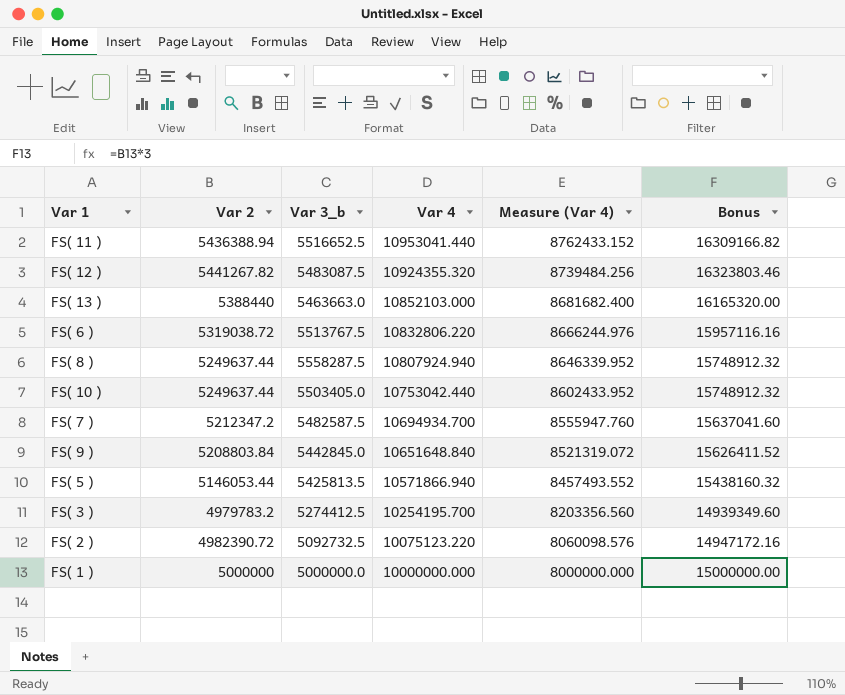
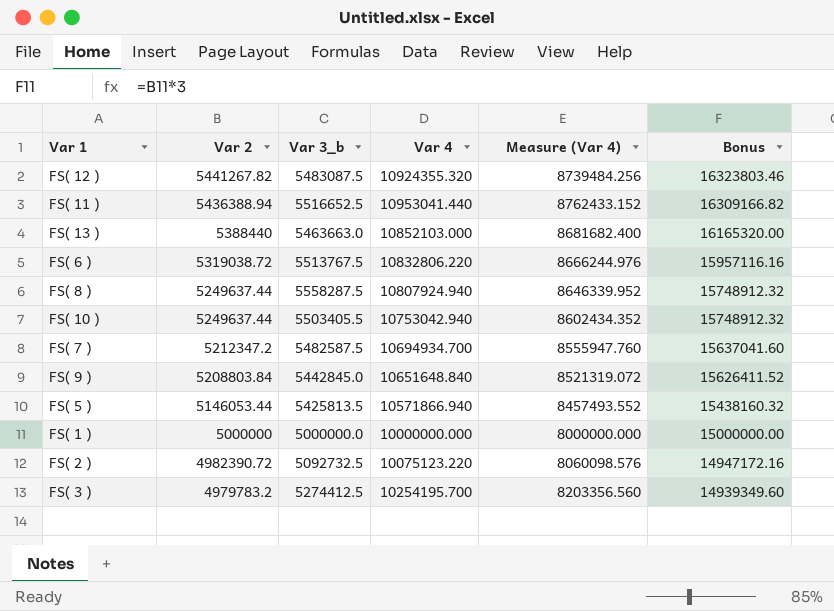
row order: Var 4 descending -> Var 2 descending
FS( 10 ) | Var 3_b: 5503405.0 -> 5503405.5
FS( 10 ) | Var 4: 10753042.440 -> 10753042.940
FS( 10 ) | Measure (Var 4): 8602433.952 -> 8602434.352

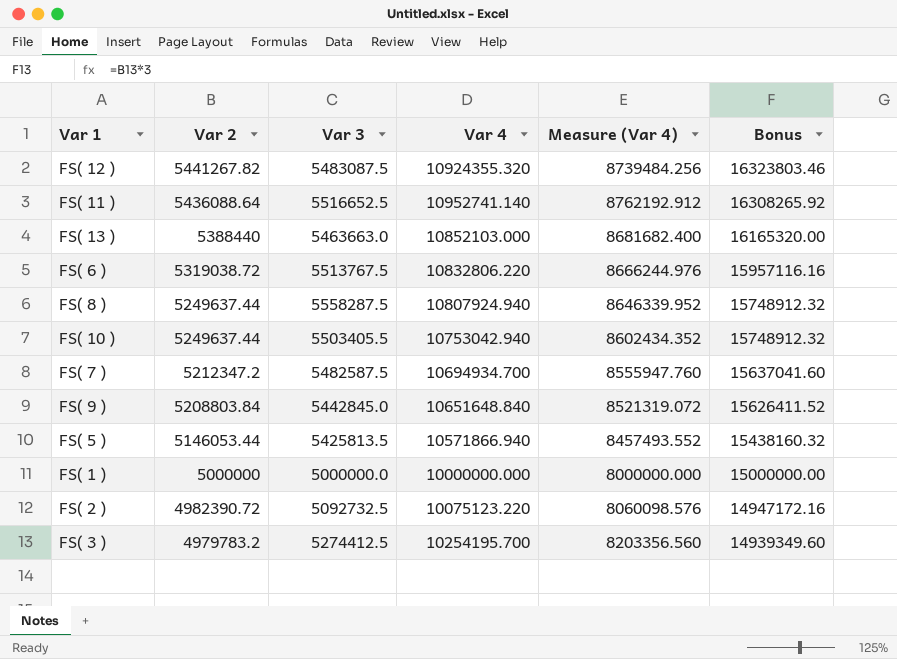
column name: Var 3_b -> Var 3
FS( 11 ) | Var 2: 5436388.94 -> 5436088.64
FS( 11 ) | Var 4: 10953041.440 -> 10952741.140
FS( 11 ) | Measure (Var 4): 8762433.152 -> 8762192.912
FS( 11 ) | Bonus: 16309166.82 -> 16308265.92

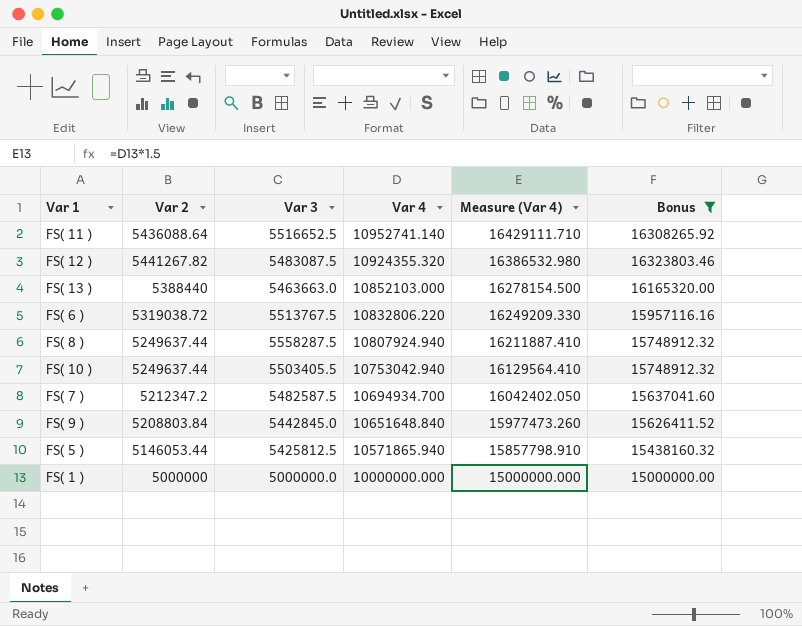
filter: none -> Bonus >= 15000000.00
row order: Var 2 descending -> Var 4 descending
column Measure (Var 4) | formula: [Var 4] * 0.8 -> [Var 4] * 1.5
FS( 5 ) | Var 3: 5425813.5 -> 5425812.5
FS( 5 ) | Var 4: 10571866.940 -> 10571865.940

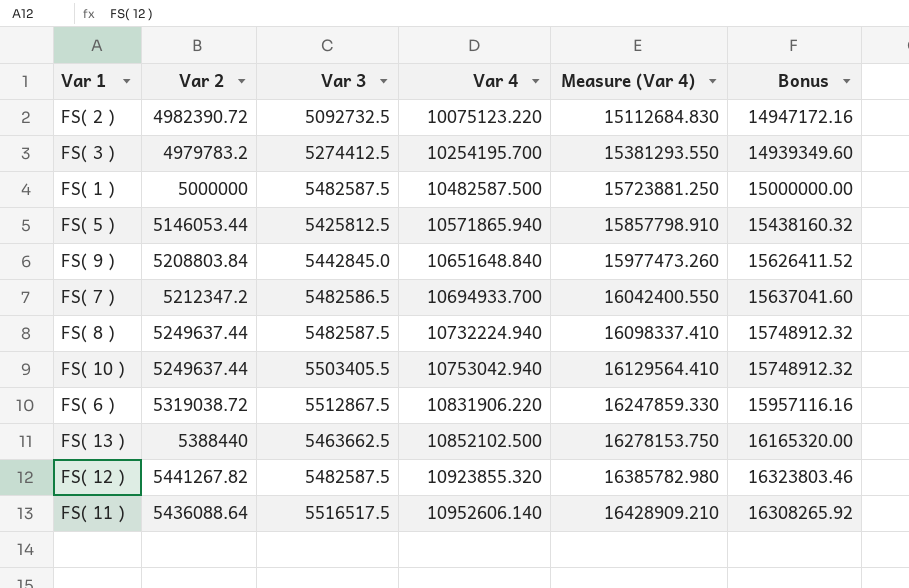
filter: Bonus >= 15000000.00 -> none
row order: Var 4 descending -> Var 4 ascending
FS( 1 ) | Var 3: 5000000.0 -> 5482587.5
FS( 1 ) | Var 4: 10000000.000 -> 10482587.500
FS( 1 ) | Measure (Var 4): 15000000.000 -> 15723881.250
FS( 7 ) | Var 3: 5482587.5 -> 5482586.5
FS( 7 ) | Var 4: 10694934.700 -> 10694933.700
FS( 7 ) | Measure (Var 4): 16042402.050 -> 16042400.550
FS( 8 ) | Var 3: 5558287.5 -> 5482587.5
FS( 8 ) | Var 4: 10807924.940 -> 10732224.940
FS( 8 ) | Measure (Var 4): 16211887.410 -> 16098337.410
FS( 6 ) | Var 3: 5513767.5 -> 5512867.5
FS( 6 ) | Var 4: 10832806.220 -> 10831906.220
FS( 6 ) | Measure (Var 4): 16249209.330 -> 16247859.330
FS( 13 ) | Var 3: 5463663.0 -> 5463662.5
FS( 13 ) | Var 4: 10852103.000 -> 10852102.500
FS( 13 ) | Measure (Var 4): 16278154.500 -> 16278153.750
FS( 12 ) | Var 3: 5483087.5 -> 5482587.5
FS( 12 ) | Var 4: 10924355.320 -> 10923855.320
FS( 12 ) | Measure (Var 4): 16386532.980 -> 16385782.980
FS( 11 ) | Var 3: 5516652.5 -> 5516517.5
FS( 11 ) | Var 4: 10952741.140 -> 10952606.140
FS( 11 ) | Measure (Var 4): 16429111.710 -> 16428909.210

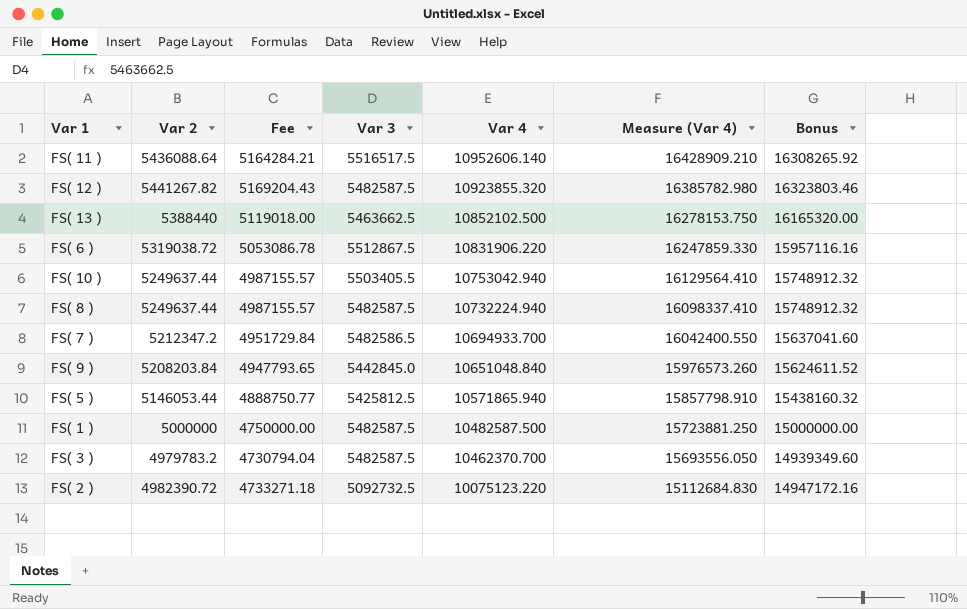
row order: Var 4 ascending -> Var 4 descending
column Fee | formula: none -> [Var 2] * 0.95
FS( 9 ) | Var 2: 5208803.84 -> 5208203.84
FS( 9 ) | Var 4: 10651648.840 -> 10651048.840
FS( 9 ) | Measure (Var 4): 15977473.260 -> 15976573.260
FS( 9 ) | Bonus: 15626411.52 -> 15624611.52
FS( 3 ) | Var 3: 5274412.5 -> 5482587.5
FS( 3 ) | Var 4: 10254195.700 -> 10462370.700
FS( 3 ) | Measure (Var 4): 15381293.550 -> 15693556.050

